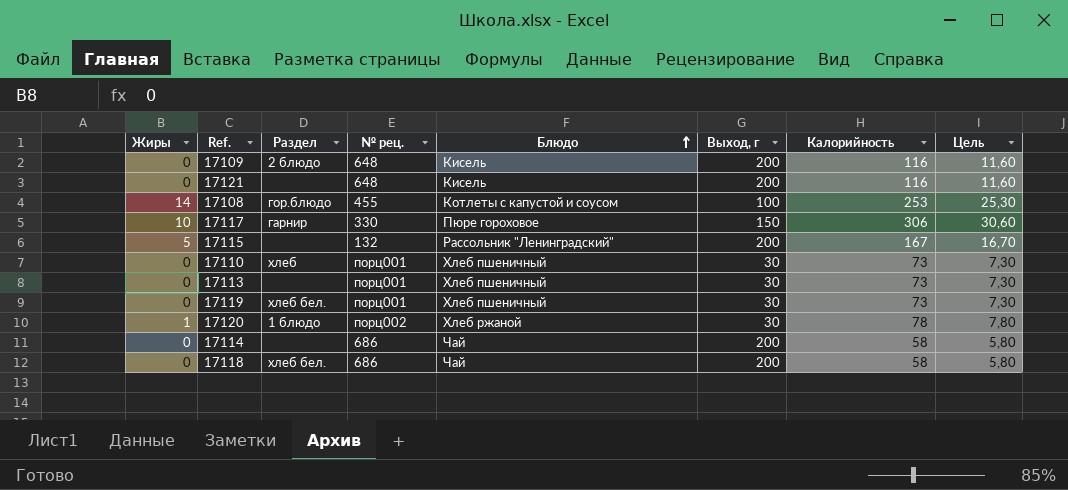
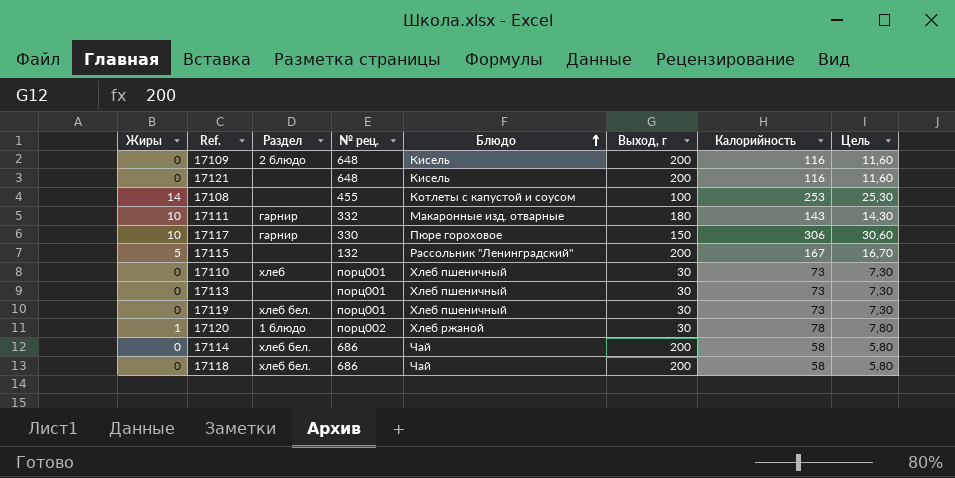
17108 | Раздел: гор.блюдо -> none
row 17111: none -> 10 | гарнир | 332 | Макаронные изд. отварные | 180 | 143 | 14,30
17114 | Раздел: none -> хлеб бел.

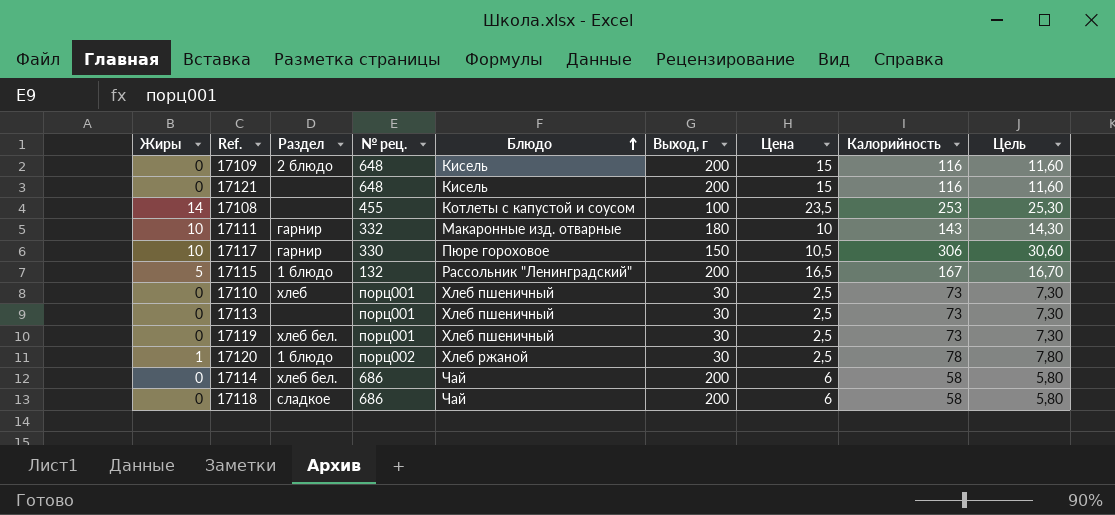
column Цена | position: none -> 7
17115 | Раздел: none -> 1 блюдо
17118 | Раздел: хлеб бел. -> сладкое

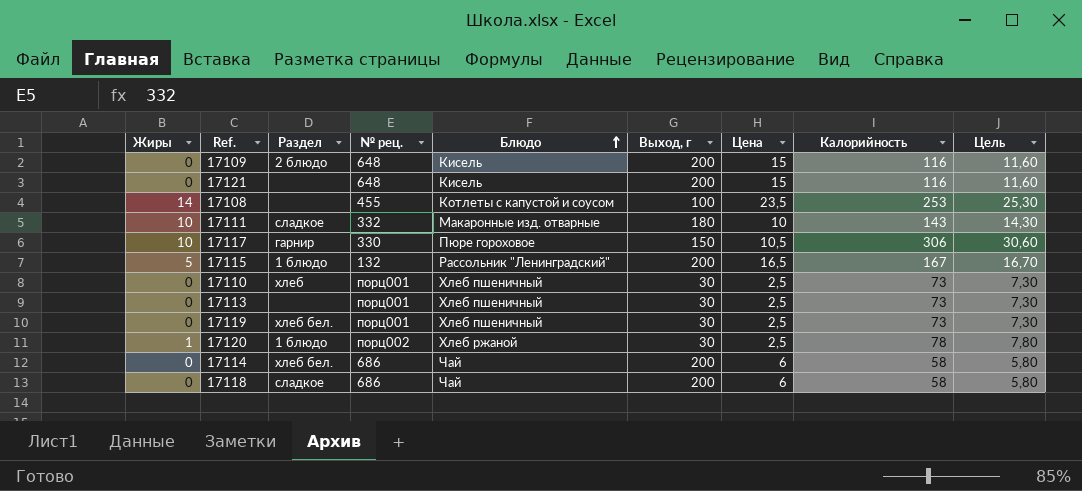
17111 | Раздел: гарнир -> сладкое

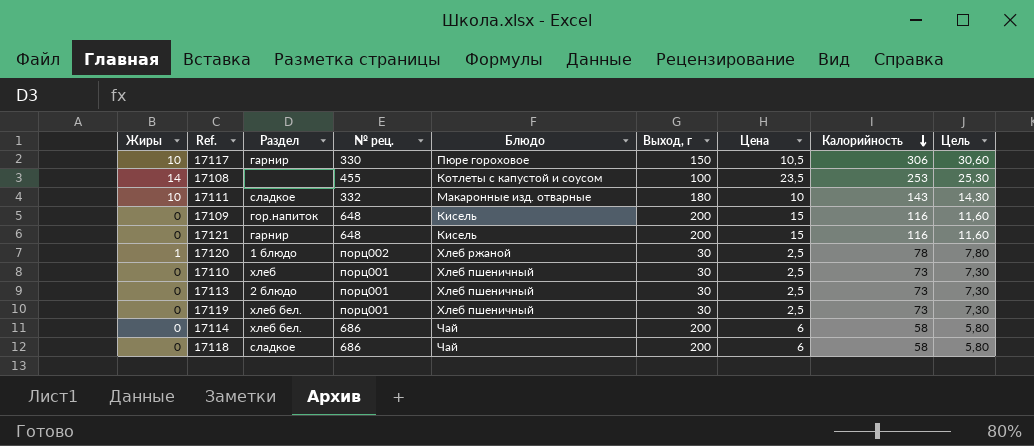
row order: Блюдо ascending -> Калорийность descending
row 17115: 5 | 1 блюдо | 132 | Рассольник "Ленинградский" | 200 | 16,5 | 167 | 16,70 -> none
17109 | Раздел: 2 блюдо -> гор.напиток
17121 | Раздел: none -> гарнир
17113 | Раздел: none -> 2 блюдо

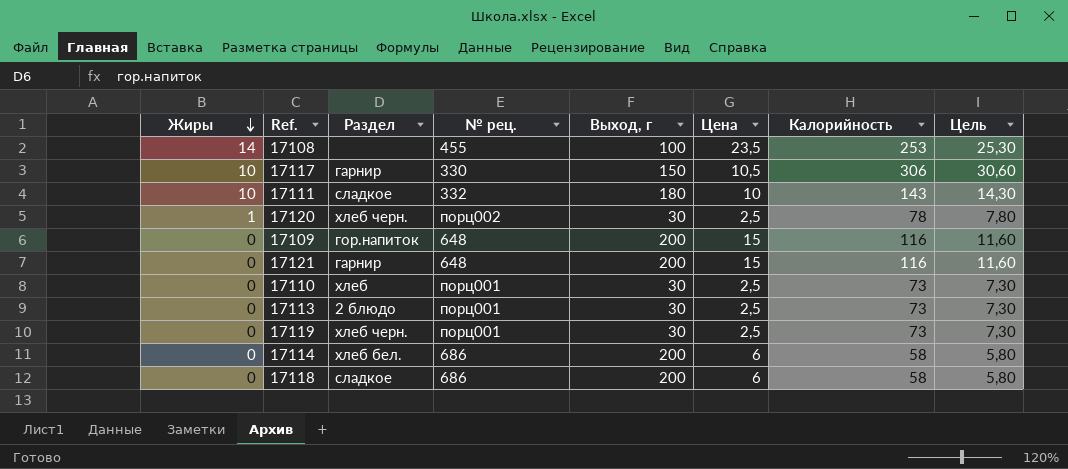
row order: Калорийность descending -> Жиры descending
column Блюдо | position: 5 -> none
17120 | Раздел: 1 блюдо -> хлеб черн.
17119 | Раздел: хлеб бел. -> хлеб черн.

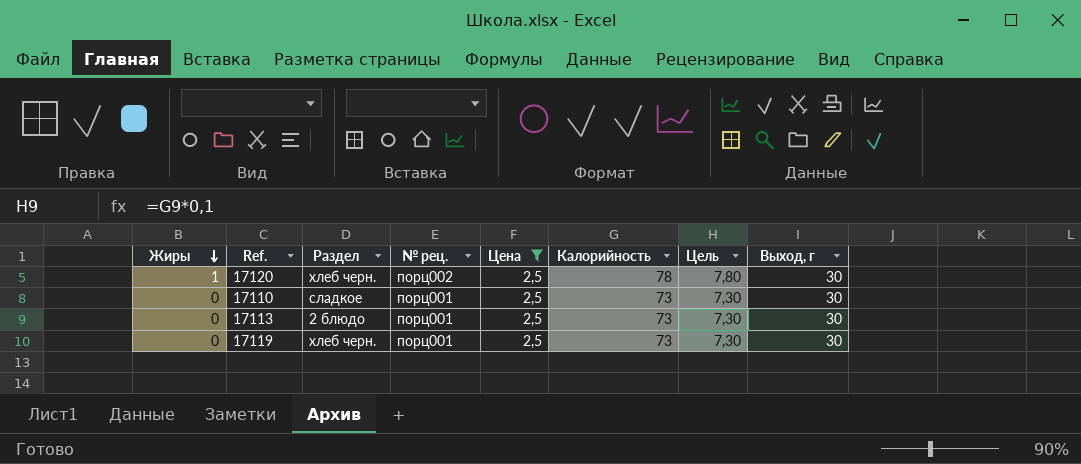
filter: none -> Цена = 2,5
column Выход, г | position: 5 -> 8
17110 | Раздел: хлеб -> сладкое

